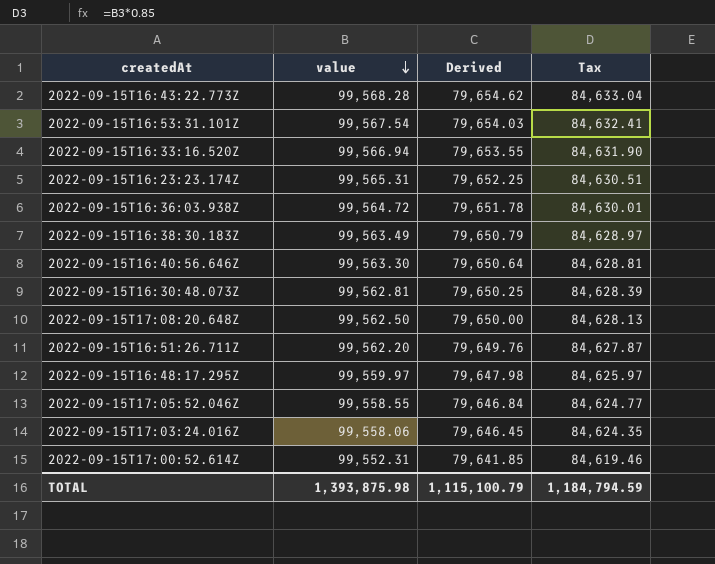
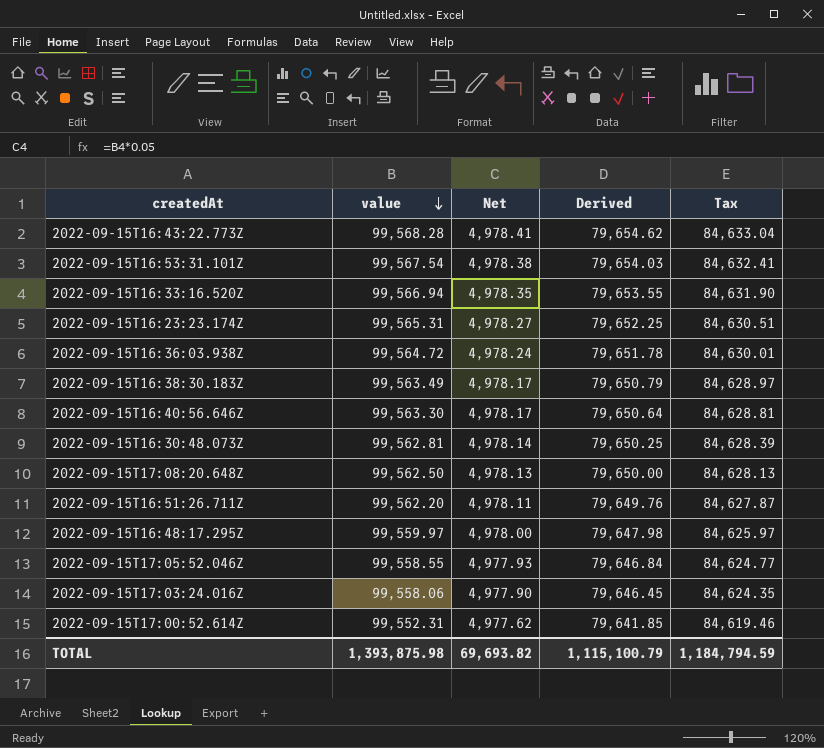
column Net | formula: none -> [value] * 0.05

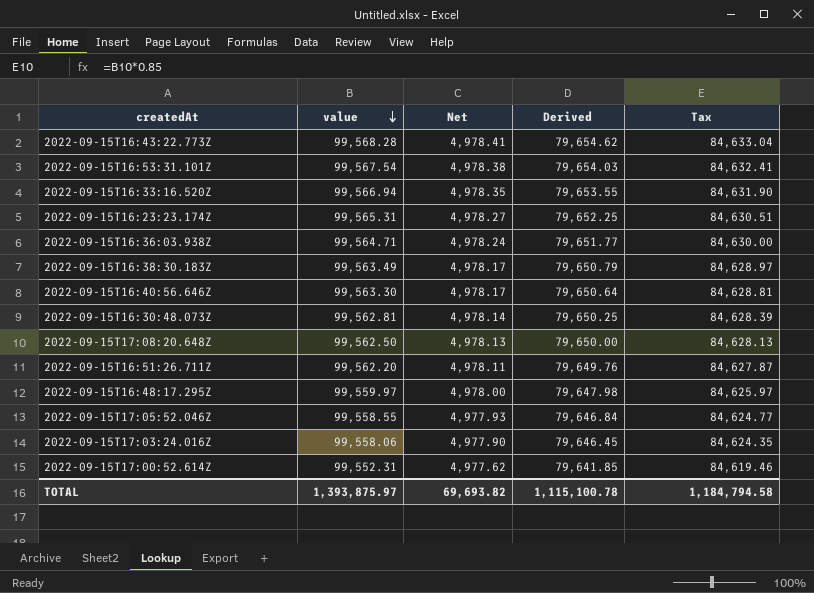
2022-09-15T16:36:03.938Z | value: 99,564.72 -> 99,564.71
2022-09-15T16:36:03.938Z | Derived: 79,651.78 -> 79,651.77
2022-09-15T16:36:03.938Z | Tax: 84,630.01 -> 84,630.00
TOTAL | value: 1,393,875.98 -> 1,393,875.97
TOTAL | Derived: 1,115,100.79 -> 1,115,100.78
TOTAL | Tax: 1,184,794.59 -> 1,184,794.58

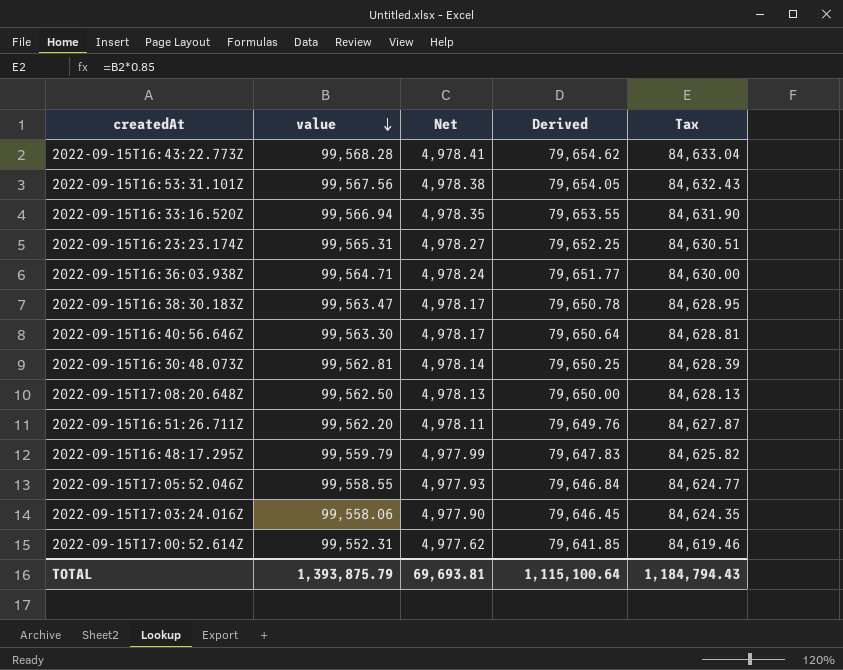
2022-09-15T16:53:31.101Z | value: 99,567.54 -> 99,567.56
2022-09-15T16:53:31.101Z | Derived: 79,654.03 -> 79,654.05
2022-09-15T16:53:31.101Z | Tax: 84,632.41 -> 84,632.43
2022-09-15T16:38:30.183Z | value: 99,563.49 -> 99,563.47
2022-09-15T16:38:30.183Z | Derived: 79,650.79 -> 79,650.78
2022-09-15T16:38:30.183Z | Tax: 84,628.97 -> 84,628.95
2022-09-15T16:48:17.295Z | value: 99,559.97 -> 99,559.79
2022-09-15T16:48:17.295Z | Net: 4,978.00 -> 4,977.99
2022-09-15T16:48:17.295Z | Derived: 79,647.98 -> 79,647.83
2022-09-15T16:48:17.295Z | Tax: 84,625.97 -> 84,625.82
TOTAL | value: 1,393,875.97 -> 1,393,875.79
TOTAL | Net: 69,693.82 -> 69,693.81
TOTAL | Derived: 1,115,100.78 -> 1,115,100.64
TOTAL | Tax: 1,184,794.58 -> 1,184,794.43

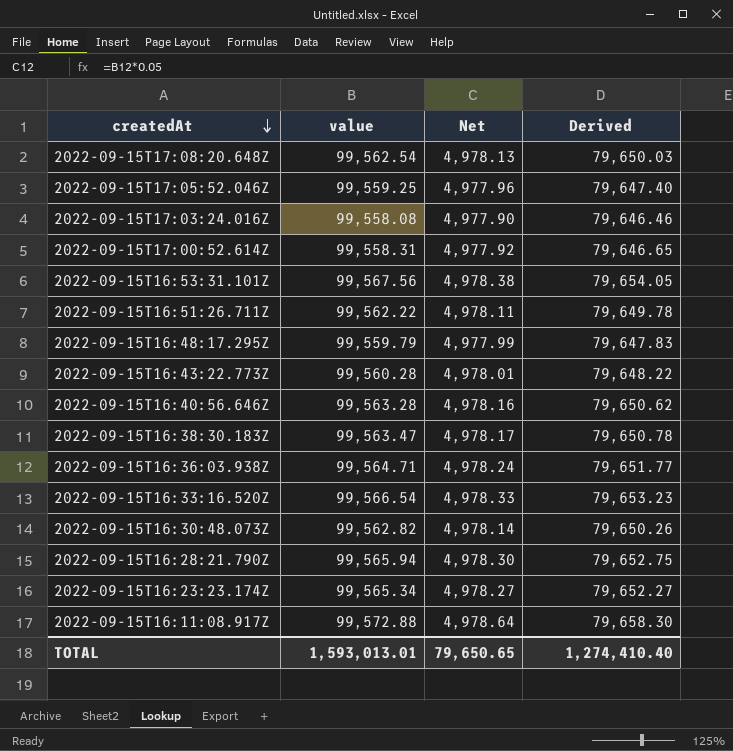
row order: value descending -> createdAt descending
column Tax | formula: [value] * 0.85 -> none
2022-09-15T17:08:20.648Z | value: 99,562.50 -> 99,562.54
2022-09-15T17:08:20.648Z | Derived: 79,650.00 -> 79,650.03
2022-09-15T17:05:52.046Z | value: 99,558.55 -> 99,559.25
2022-09-15T17:05:52.046Z | Net: 4,977.93 -> 4,977.96
2022-09-15T17:05:52.046Z | Derived: 79,646.84 -> 79,647.40
2022-09-15T17:03:24.016Z | value: 99,558.06 -> 99,558.08
2022-09-15T17:03:24.016Z | Derived: 79,646.45 -> 79,646.46
2022-09-15T17:00:52.614Z | value: 99,552.31 -> 99,558.31
2022-09-15T17:00:52.614Z | Net: 4,977.62 -> 4,977.92
2022-09-15T17:00:52.614Z | Derived: 79,641.85 -> 79,646.65
2022-09-15T16:51:26.711Z | value: 99,562.20 -> 99,562.22
2022-09-15T16:51:26.711Z | Derived: 79,649.76 -> 79,649.78
2022-09-15T16:43:22.773Z | value: 99,568.28 -> 99,560.28
2022-09-15T16:43:22.773Z | Net: 4,978.41 -> 4,978.01
2022-09-15T16:43:22.773Z | Derived: 79,654.62 -> 79,648.22
2022-09-15T16:40:56.646Z | value: 99,563.30 -> 99,563.28
2022-09-15T16:40:56.646Z | Net: 4,978.17 -> 4,978.16
2022-09-15T16:40:56.646Z | Derived: 79,650.64 -> 79,650.62
2022-09-15T16:33:16.520Z | value: 99,566.94 -> 99,566.54
2022-09-15T16:33:16.520Z | Net: 4,978.35 -> 4,978.33
2022-09-15T16:33:16.520Z | Derived: 79,653.55 -> 79,653.23
2022-09-15T16:30:48.073Z | value: 99,562.81 -> 99,562.82
2022-09-15T16:30:48.073Z | Derived: 79,650.25 -> 79,650.26
row 2022-09-15T16:28:21.790Z: none -> 99,565.94 | 4,978.30 | 79,652.75
2022-09-15T16:23:23.174Z | value: 99,565.31 -> 99,565.34
2022-09-15T16:23:23.174Z | Derived: 79,652.25 -> 79,652.27
row 2022-09-15T16:11:08.917Z: none -> 99,572.88 | 4,978.64 | 79,658.30
TOTAL | value: 1,393,875.79 -> 1,593,013.01
TOTAL | Net: 69,693.81 -> 79,650.65
TOTAL | Derived: 1,115,100.64 -> 1,274,410.40

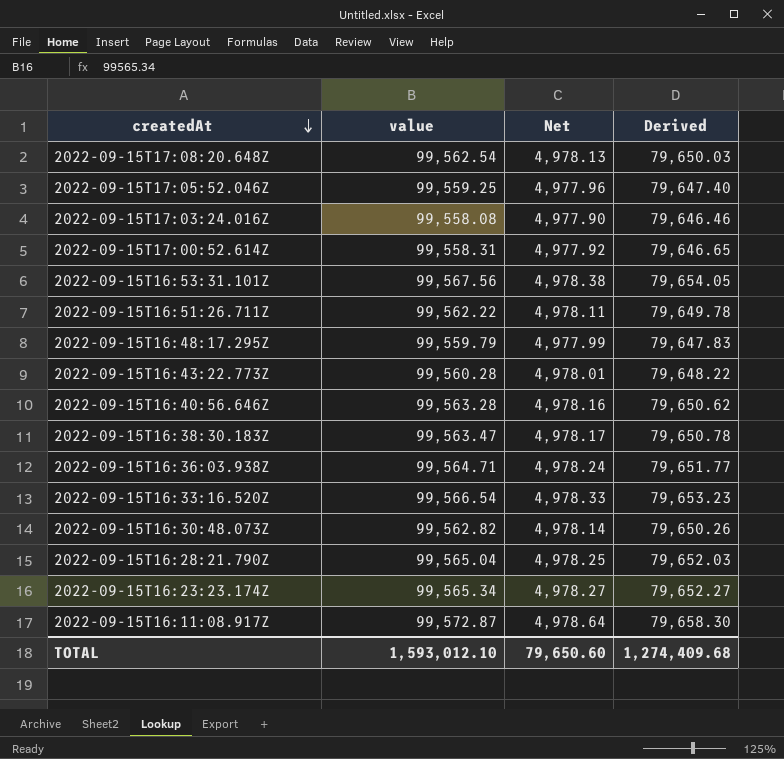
2022-09-15T16:28:21.790Z | value: 99,565.94 -> 99,565.04
2022-09-15T16:28:21.790Z | Net: 4,978.30 -> 4,978.25
2022-09-15T16:28:21.790Z | Derived: 79,652.75 -> 79,652.03
2022-09-15T16:11:08.917Z | value: 99,572.88 -> 99,572.87
TOTAL | value: 1,593,013.01 -> 1,593,012.10
TOTAL | Net: 79,650.65 -> 79,650.60
TOTAL | Derived: 1,274,410.40 -> 1,274,409.68

